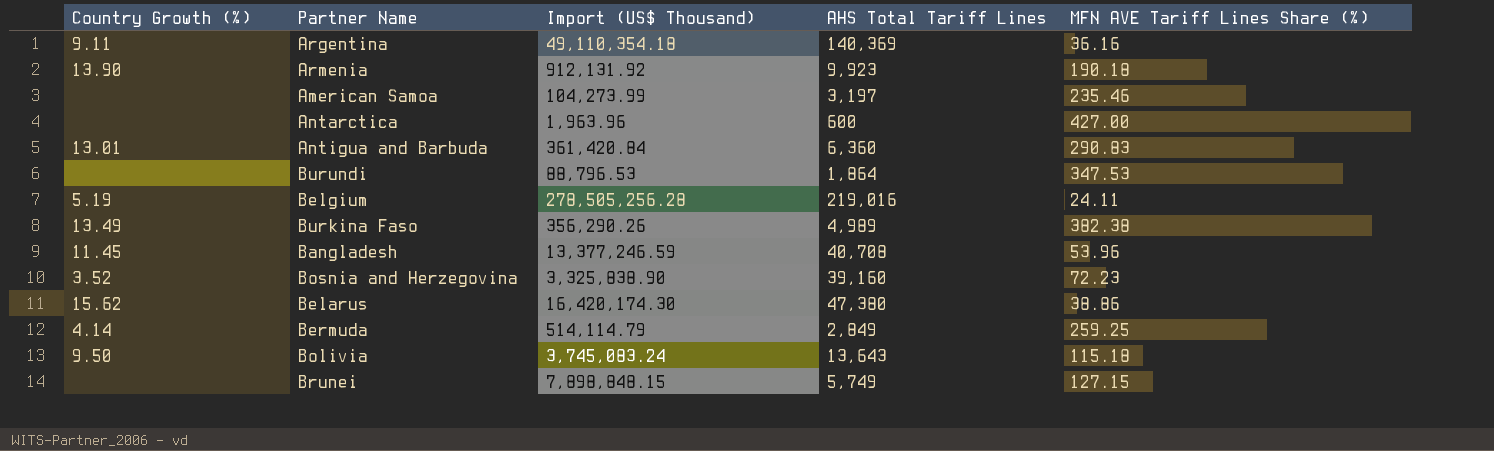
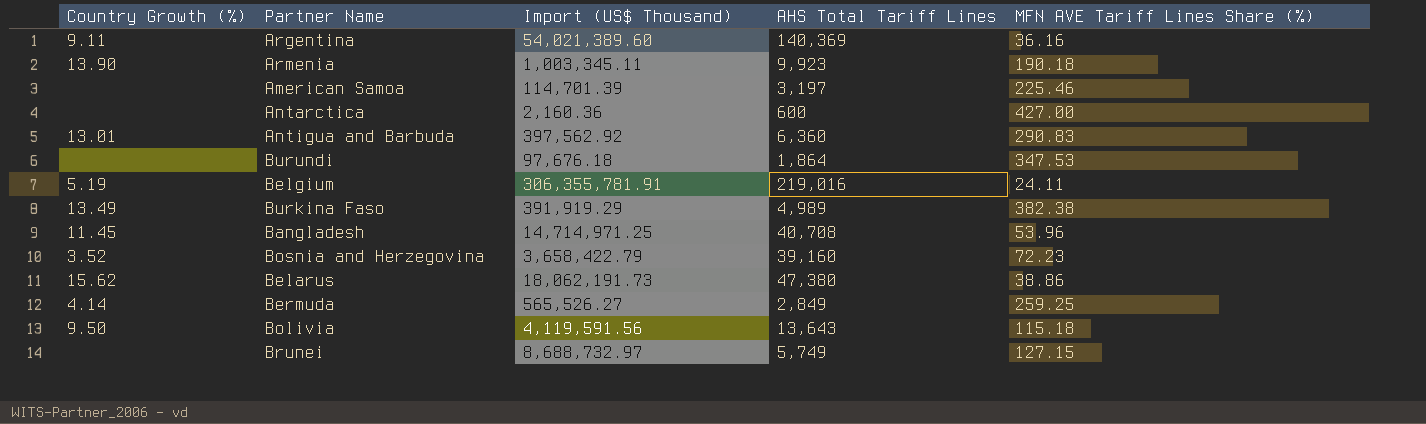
Argentina | Import (US$ Thousand): 49,110,354.18 -> 54,021,389.60
Armenia | Import (US$ Thousand): 912,131.92 -> 1,003,345.11
American Samoa | Import (US$ Thousand): 104,273.99 -> 114,701.39
American Samoa | MFN AVE Tariff Lines Share (%): 235.46 -> 225.46
Antarctica | Import (US$ Thousand): 1,963.96 -> 2,160.36
Antigua and Barbuda | Import (US$ Thousand): 361,420.84 -> 397,562.92
Burundi | Import (US$ Thousand): 88,796.53 -> 97,676.18
Belgium | Import (US$ Thousand): 278,505,256.28 -> 306,355,781.91
Burkina Faso | Import (US$ Thousand): 356,290.26 -> 391,919.29
Bangladesh | Import (US$ Thousand): 13,377,246.59 -> 14,714,971.25
Bosnia and Herzegovina | Import (US$ Thousand): 3,325,838.90 -> 3,658,422.79
Belarus | Import (US$ Thousand): 16,420,174.30 -> 18,062,191.73
Bermuda | Import (US$ Thousand): 514,114.79 -> 565,526.27
Bolivia | Import (US$ Thousand): 3,745,083.24 -> 4,119,591.56
Brunei | Import (US$ Thousand): 7,898,848.15 -> 8,688,732.97

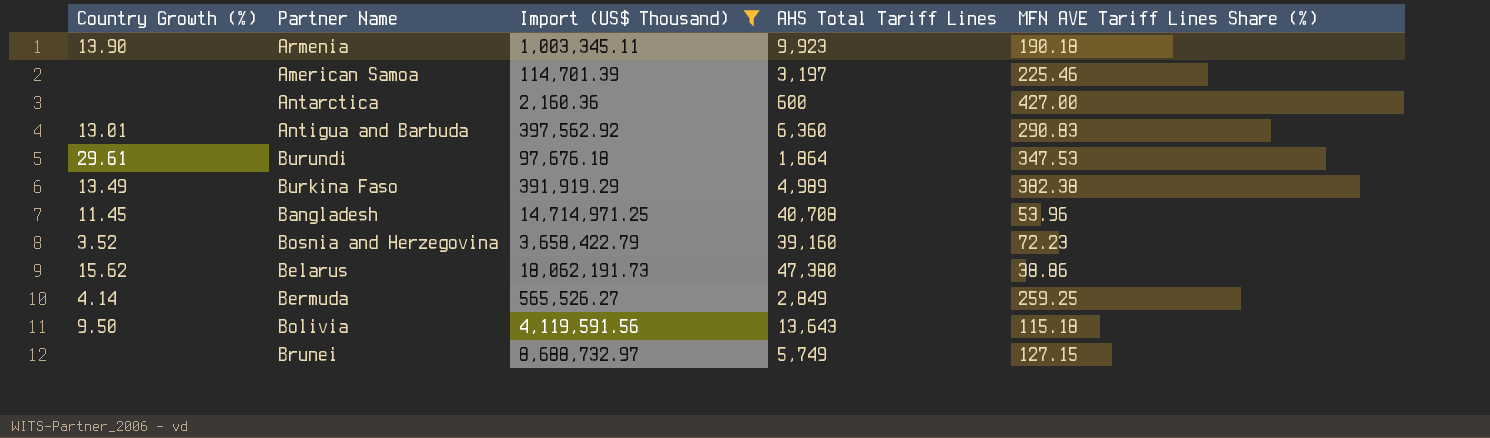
filter: none -> Import (US$ Thousand) <= 18,062,191.73
Burundi | Country Growth (%): none -> 29.61

